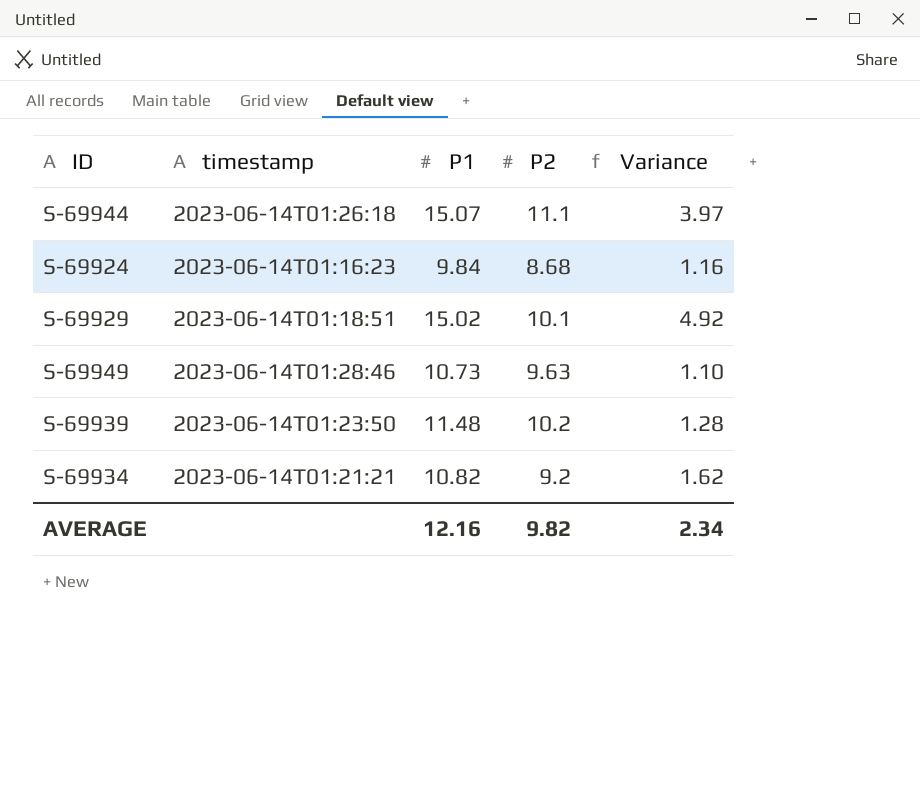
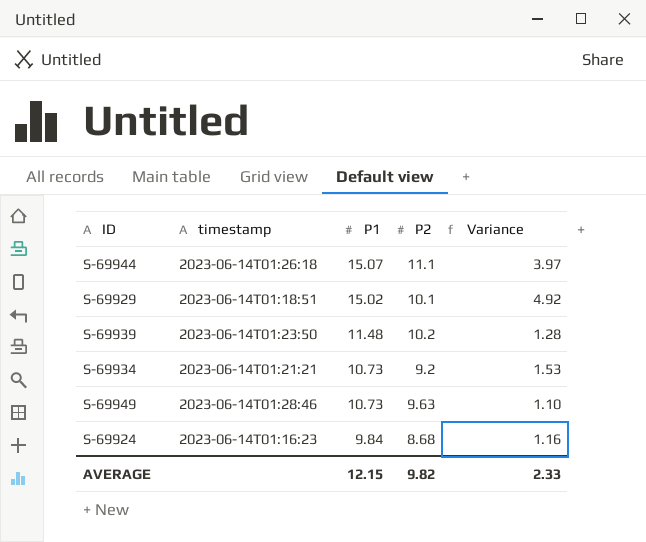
row order: none -> P1 descending
S-69934 | P1: 10.82 -> 10.73
S-69934 | Variance: 1.62 -> 1.53
AVERAGE | P1: 12.16 -> 12.15
AVERAGE | Variance: 2.34 -> 2.33

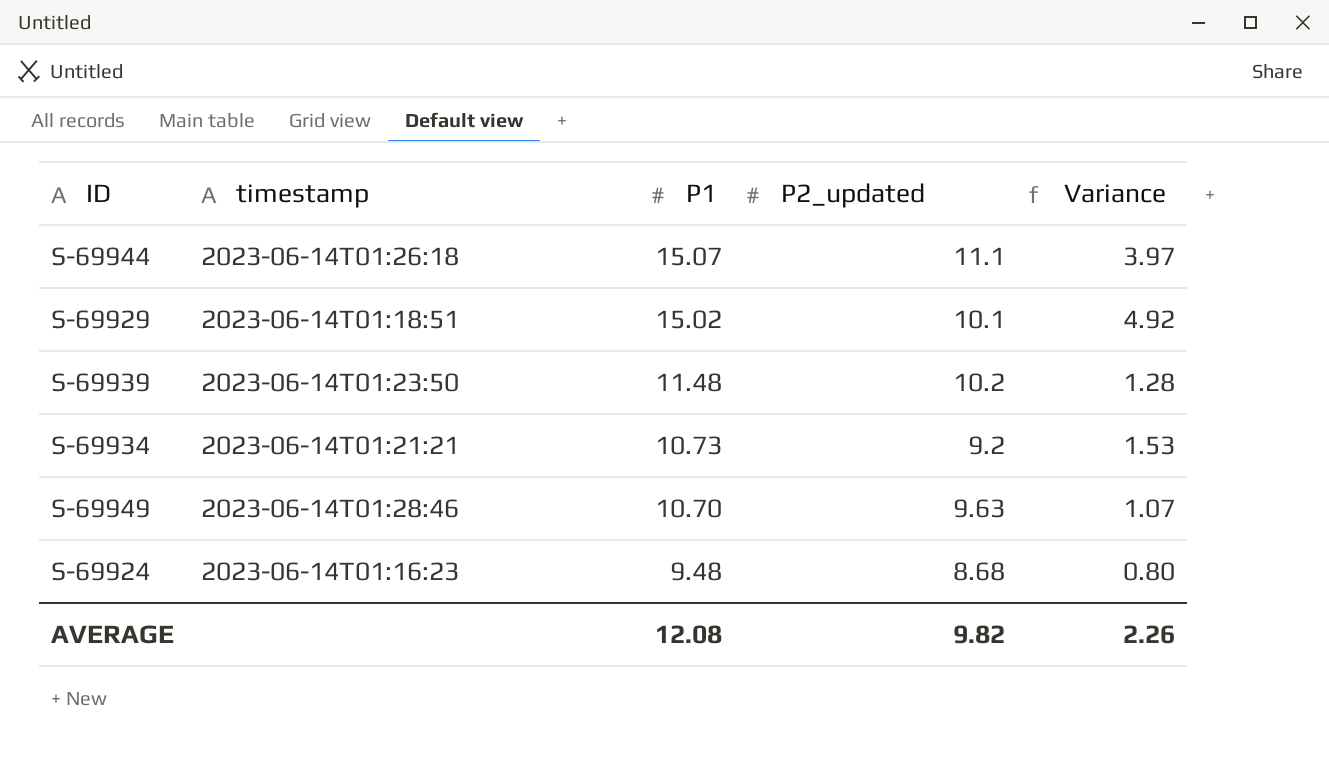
column name: P2 -> P2_updated
S-69949 | P1: 10.73 -> 10.70
S-69949 | Variance: 1.10 -> 1.07
S-69924 | P1: 9.84 -> 9.48
S-69924 | Variance: 1.16 -> 0.80
AVERAGE | P1: 12.15 -> 12.08
AVERAGE | Variance: 2.33 -> 2.26

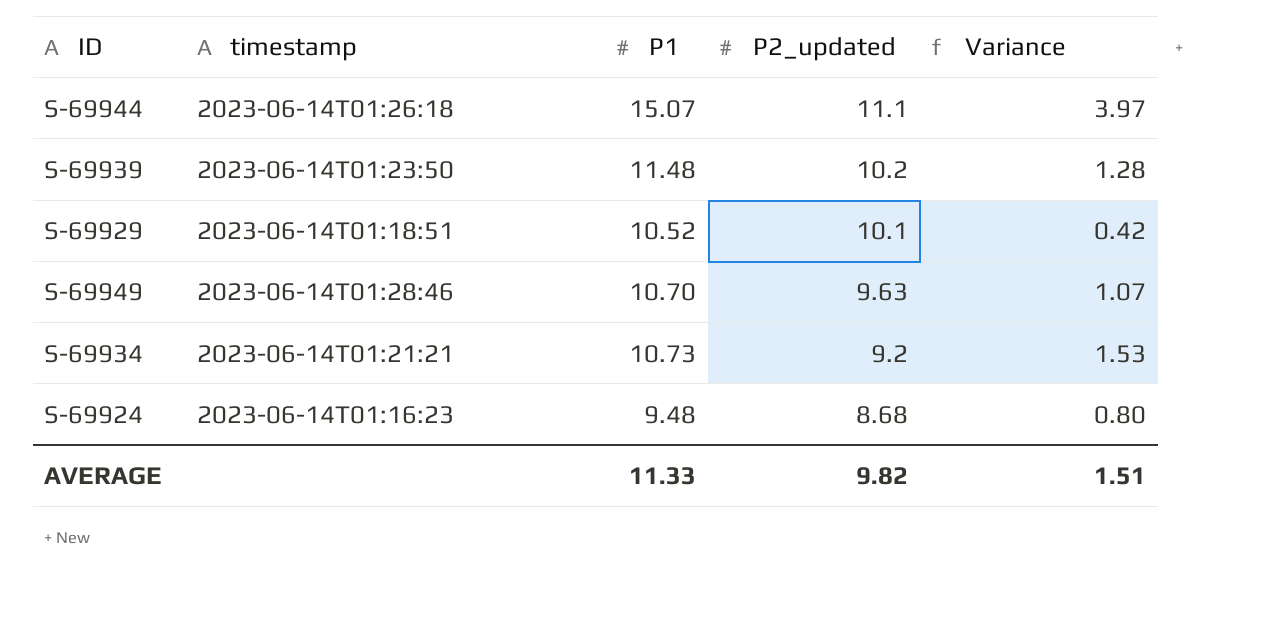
row order: P1 descending -> P2_updated descending
S-69929 | P1: 15.02 -> 10.52
S-69929 | Variance: 4.92 -> 0.42
AVERAGE | P1: 12.08 -> 11.33
AVERAGE | Variance: 2.26 -> 1.51

